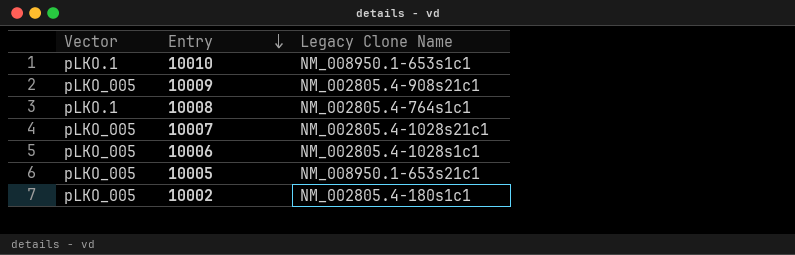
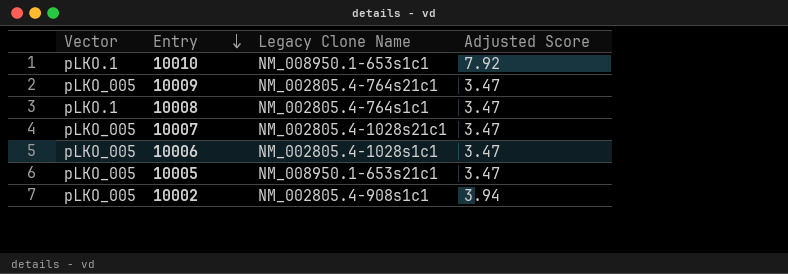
column Adjusted Score | position: none -> 4
10009 | Legacy Clone Name: NM_002805.4-908s21c1 -> NM_002805.4-764s21c1
10002 | Legacy Clone Name: NM_002805.4-180s1c1 -> NM_002805.4-908s1c1

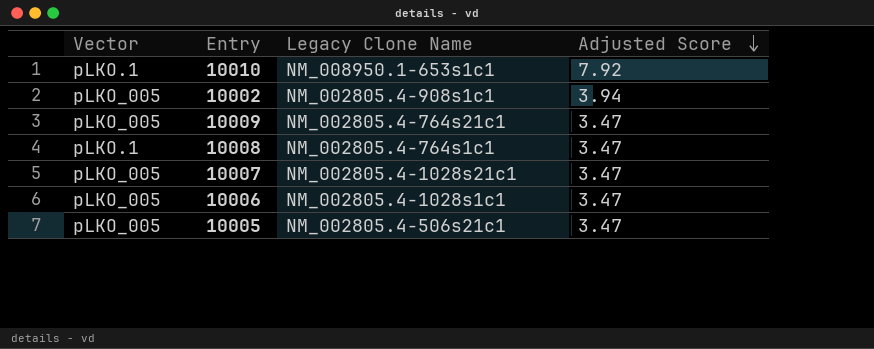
row order: Entry descending -> Adjusted Score descending
10005 | Legacy Clone Name: NM_008950.1-653s21c1 -> NM_002805.4-506s21c1

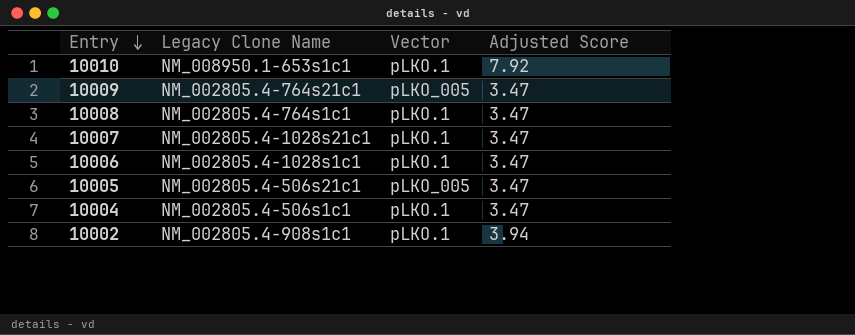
row order: Adjusted Score descending -> Entry descending
column Vector | position: 1 -> 3
10007 | Vector: pLKO_005 -> pLKO.1
10006 | Vector: pLKO_005 -> pLKO.1
row 10004: none -> NM_002805.4-506s1c1 | pLKO.1 | 3.47
10002 | Vector: pLKO_005 -> pLKO.1

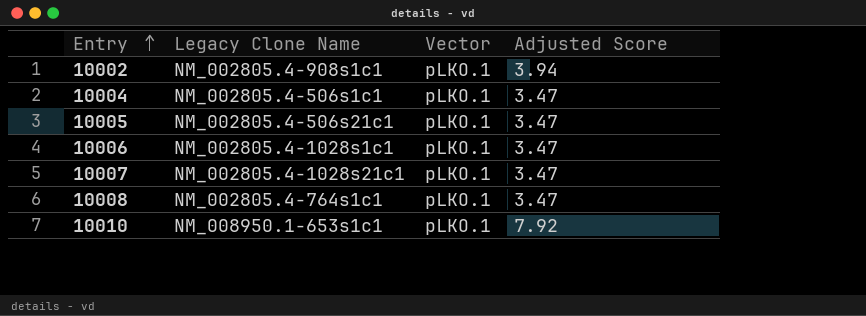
row order: Entry descending -> Entry ascending
row 10009: NM_002805.4-764s21c1 | pLKO_005 | 3.47 -> none
10005 | Vector: pLKO_005 -> pLKO.1

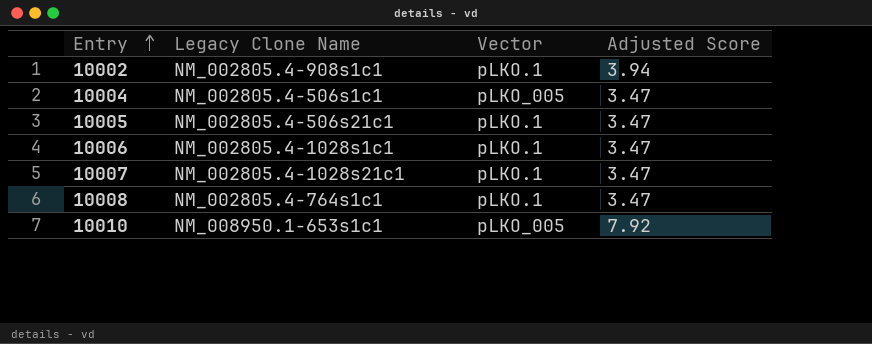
10004 | Vector: pLKO.1 -> pLKO_005
10010 | Vector: pLKO.1 -> pLKO_005

